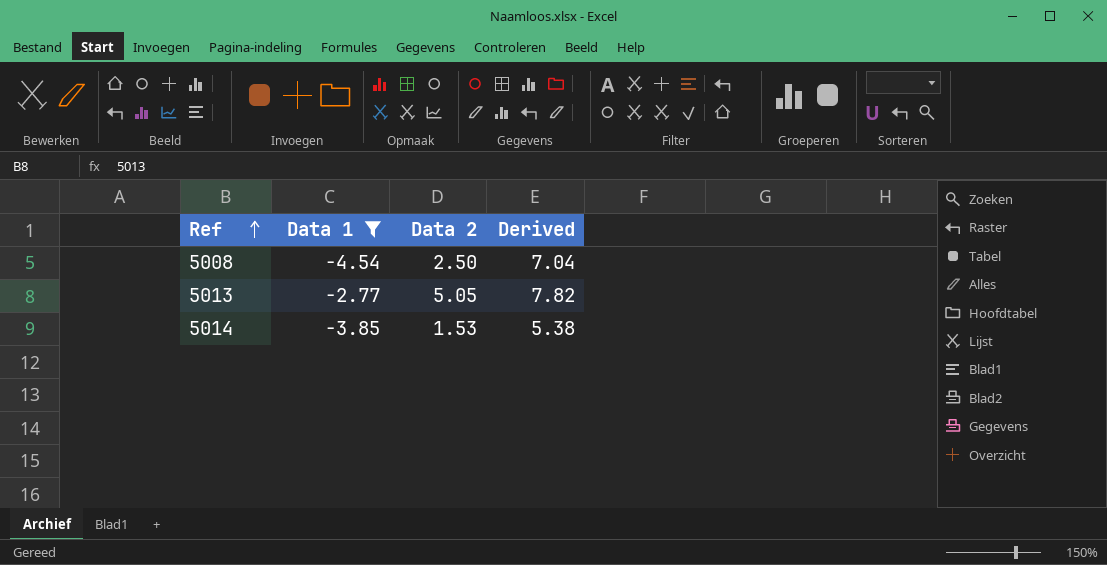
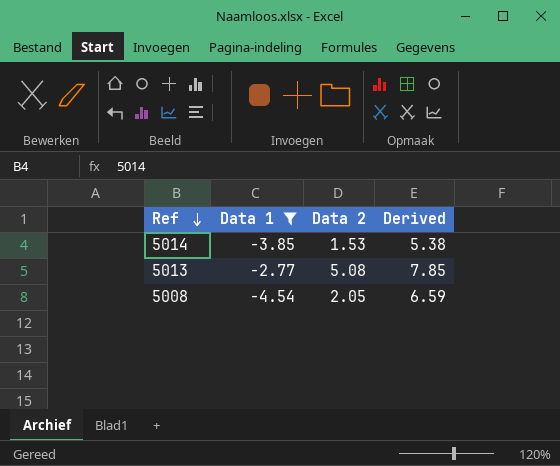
row order: Ref ascending -> Ref descending
5013 | Data 2: 5.05 -> 5.08
5013 | Derived: 7.82 -> 7.85
5008 | Data 2: 2.50 -> 2.05
5008 | Derived: 7.04 -> 6.59

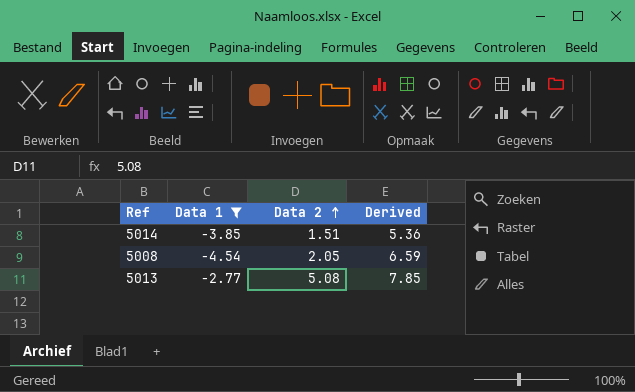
row order: Ref descending -> Data 2 ascending
5014 | Data 2: 1.53 -> 1.51
5014 | Derived: 5.38 -> 5.36

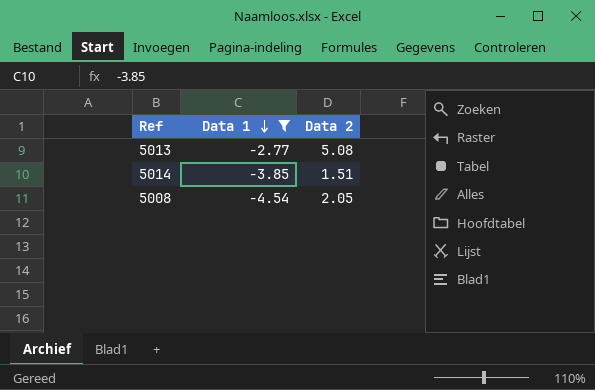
row order: Data 2 ascending -> Data 1 descending
column Derived | formula: [Data 2] - [Data 1] -> none

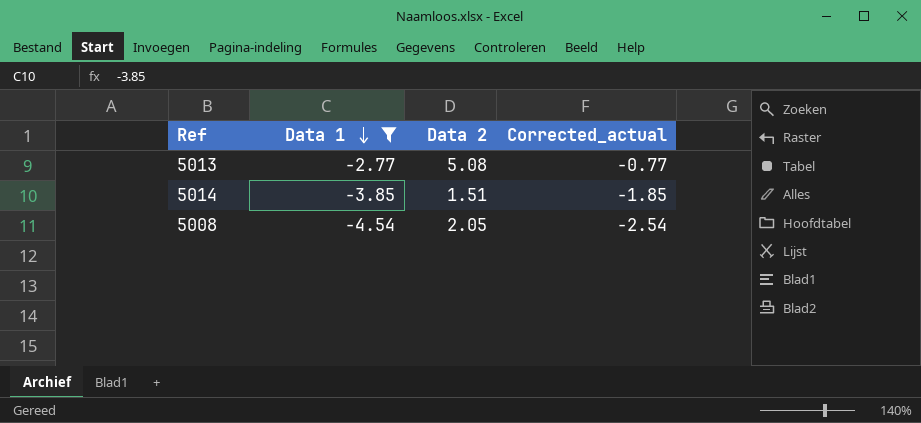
column Corrected_actual | formula: none -> [Data 1] + 2

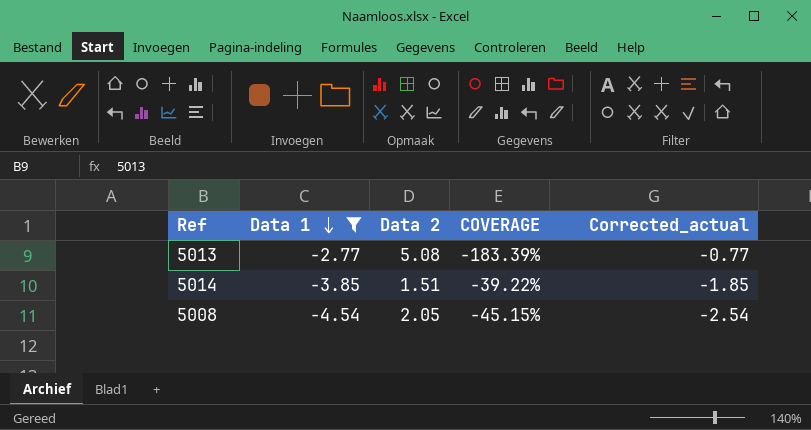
column COVERAGE | formula: none -> [Data 2] / [Data 1]

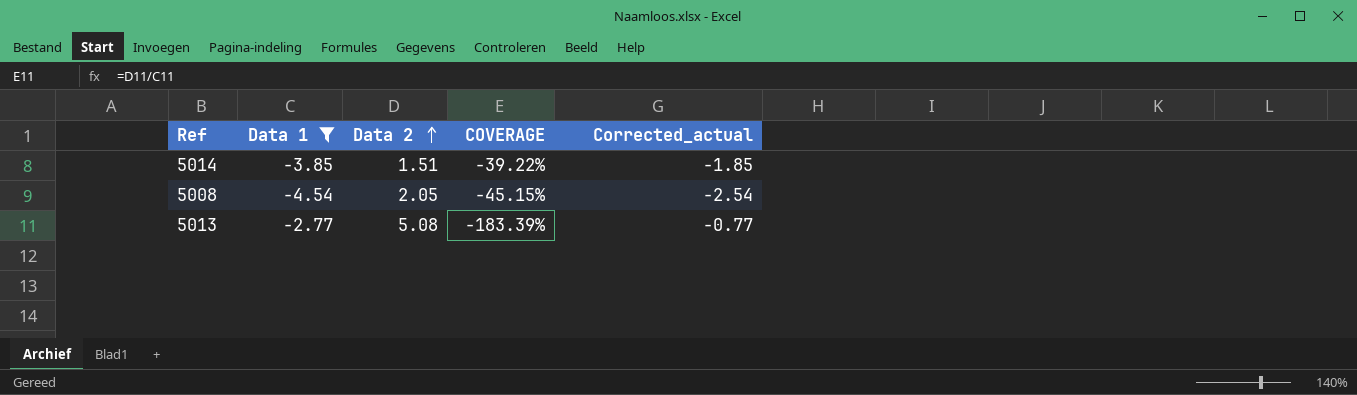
row order: Data 1 descending -> Data 2 ascending

